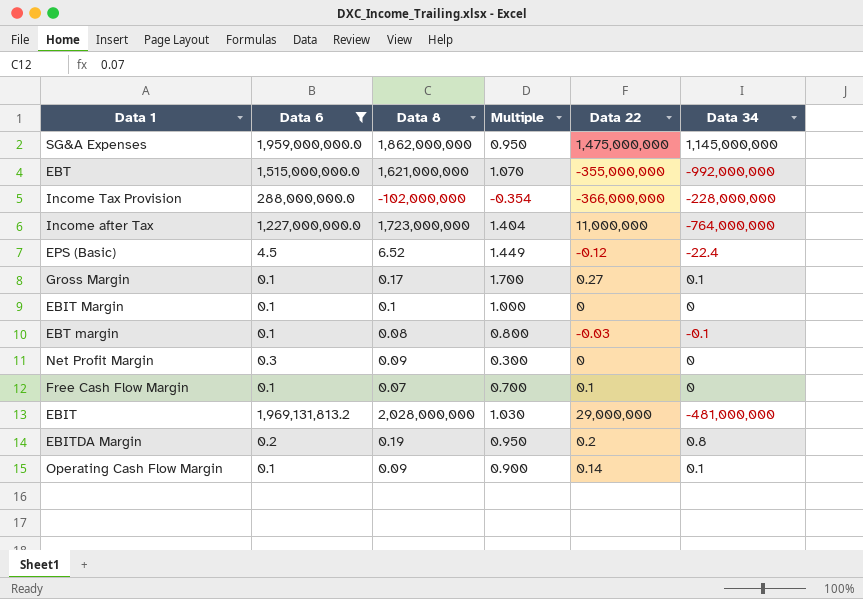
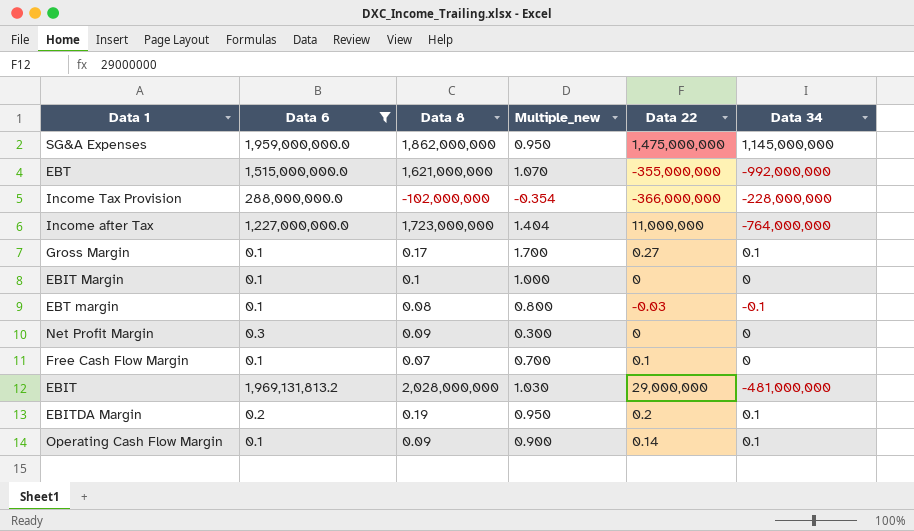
column name: Multiple -> Multiple_new
row EPS (Basic): 4.5 | 6.52 | 1.449 | -0.12 | -22.4 -> none
EBITDA Margin | Data 34: 0.8 -> 0.1

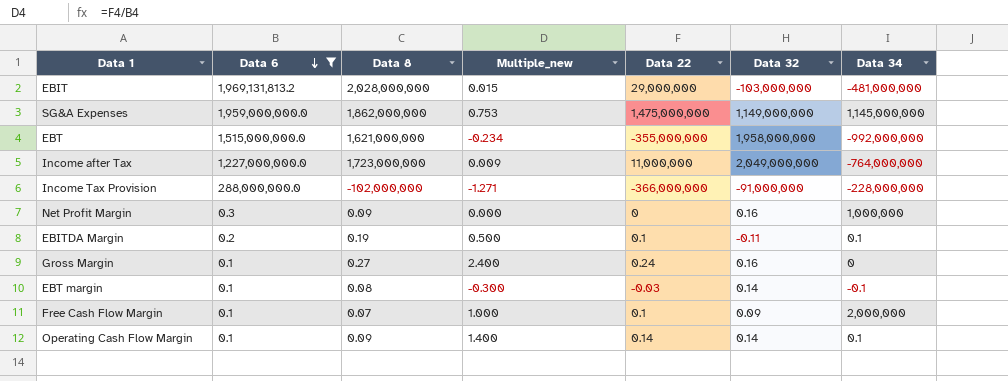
row order: none -> Data 6 descending
column Multiple_new | formula: [Data 8] / [Data 6] -> [Data 22] / [Data 6]
column Data 32 | position: none -> 6
row EBIT Margin: 0.1 | 0.1 | 1.000 | 0 | 0 -> none
Net Profit Margin | Data 34: 0 -> 1,000,000
EBITDA Margin | Data 22: 0.2 -> 0.1
Gross Margin | Data 8: 0.17 -> 0.27
Gross Margin | Data 22: 0.27 -> 0.24
Gross Margin | Data 34: 0.1 -> 0
Free Cash Flow Margin | Data 34: 0 -> 2,000,000

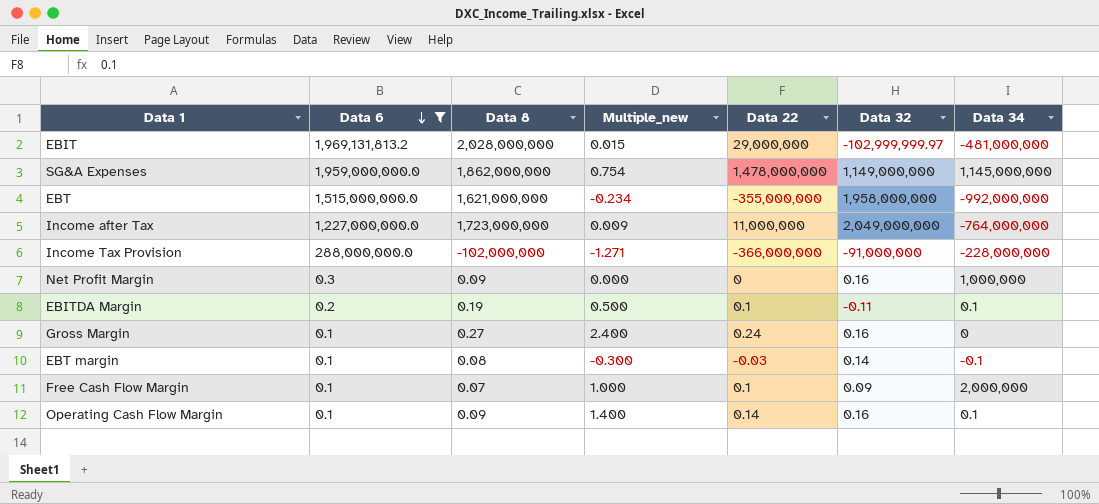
EBIT | Data 32: -103,000,000 -> -102,999,999.97
SG&A Expenses | Multiple_new: 0.753 -> 0.754
SG&A Expenses | Data 22: 1,475,000,000 -> 1,478,000,000
Operating Cash Flow Margin | Data 32: 0.14 -> 0.16

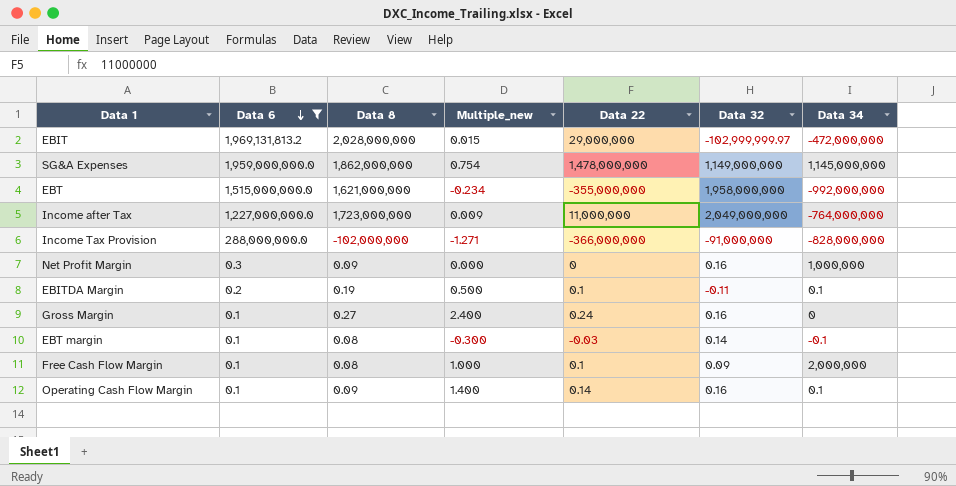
EBIT | Data 34: -481,000,000 -> -472,000,000
Income Tax Provision | Data 34: -228,000,000 -> -828,000,000
Free Cash Flow Margin | Data 8: 0.07 -> 0.08

